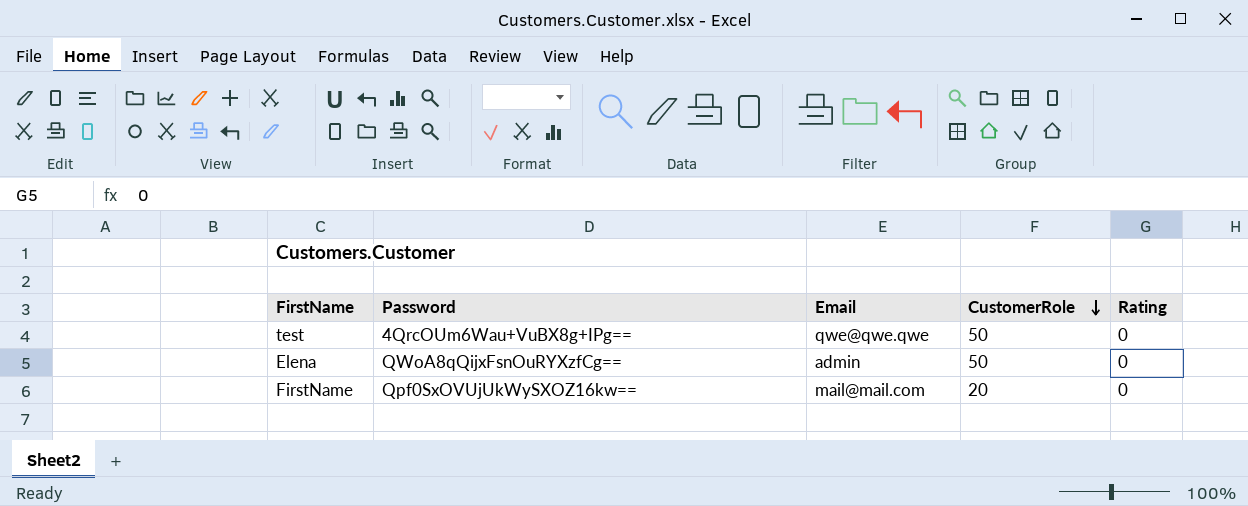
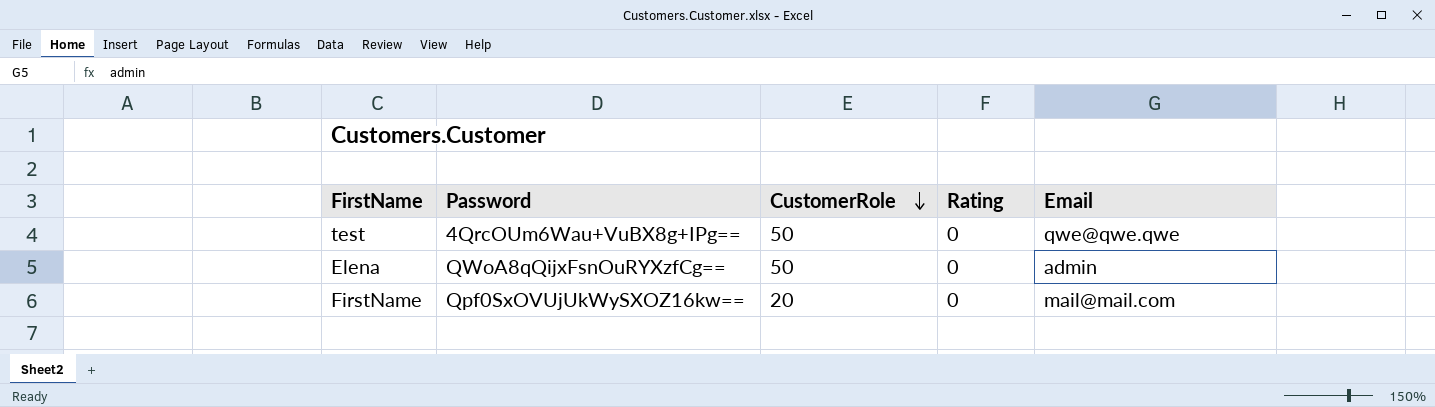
column Email | position: 3 -> 5

